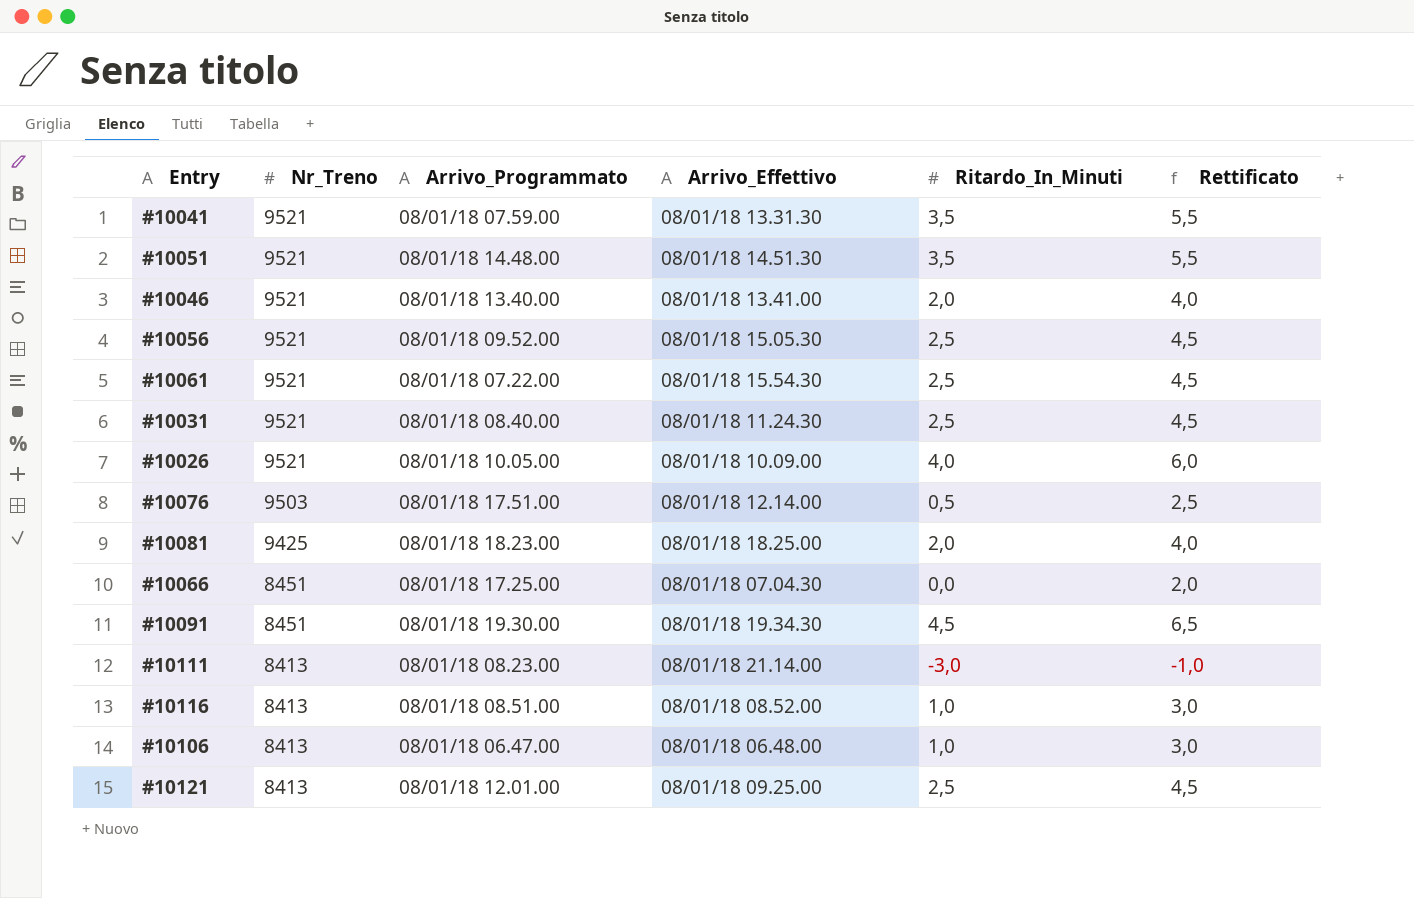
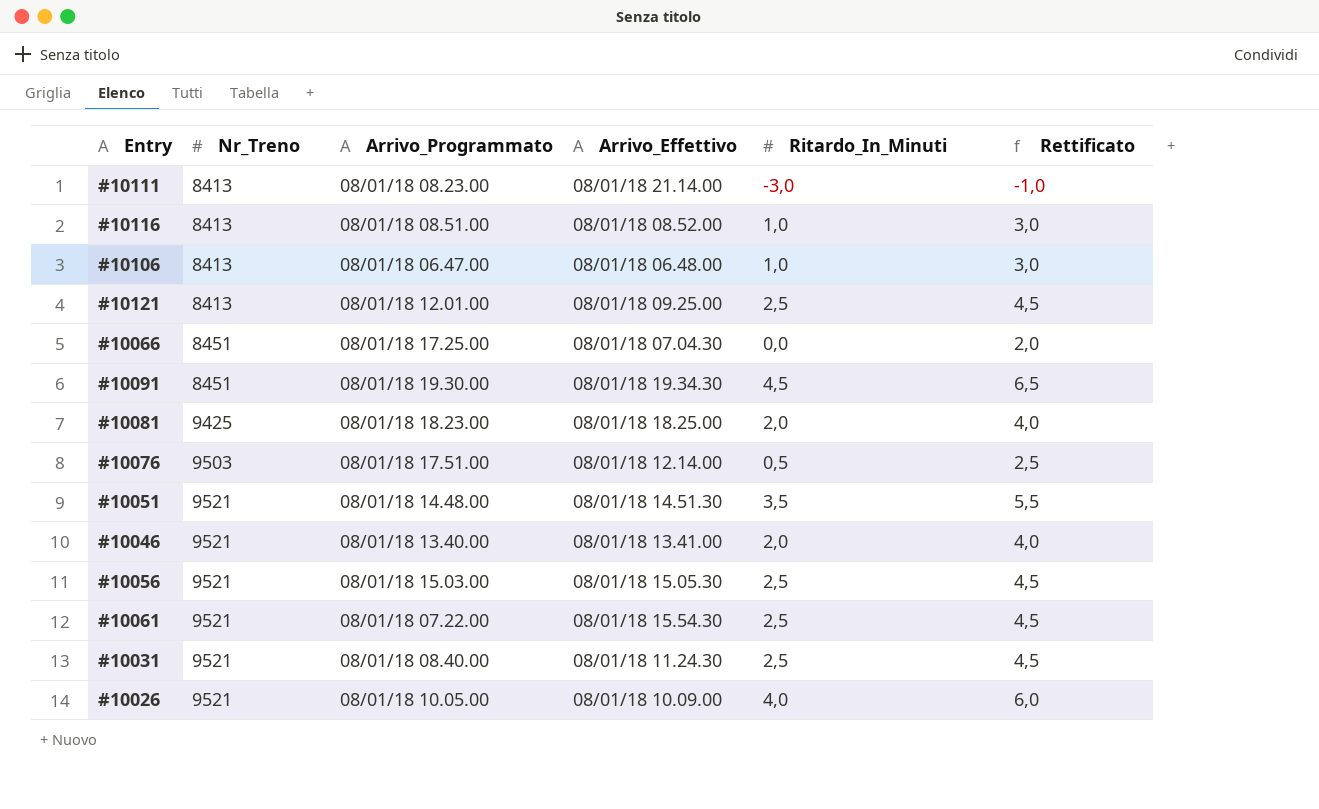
row order: Nr_Treno descending -> Nr_Treno ascending
row #10041: 9521 | 08/01/18 07.59.00 | 08/01/18 13.31.30 | 3,5 | 5,5 -> none
#10056 | Arrivo_Programmato: 08/01/18 09.52.00 -> 08/01/18 15.03.00

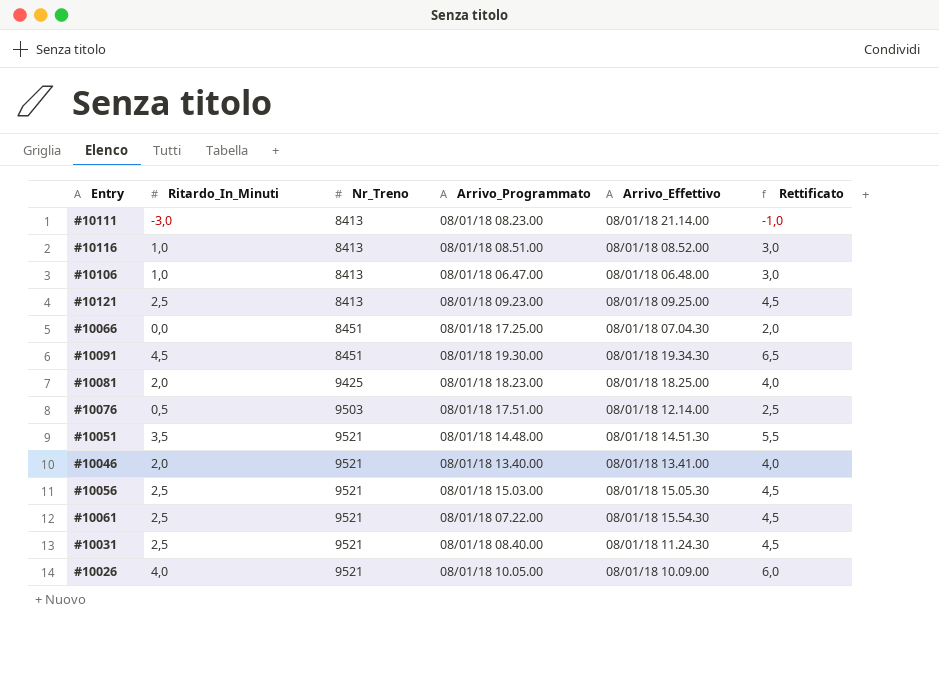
column Ritardo_In_Minuti | position: 5 -> 2
#10121 | Arrivo_Programmato: 08/01/18 12.01.00 -> 08/01/18 09.23.00

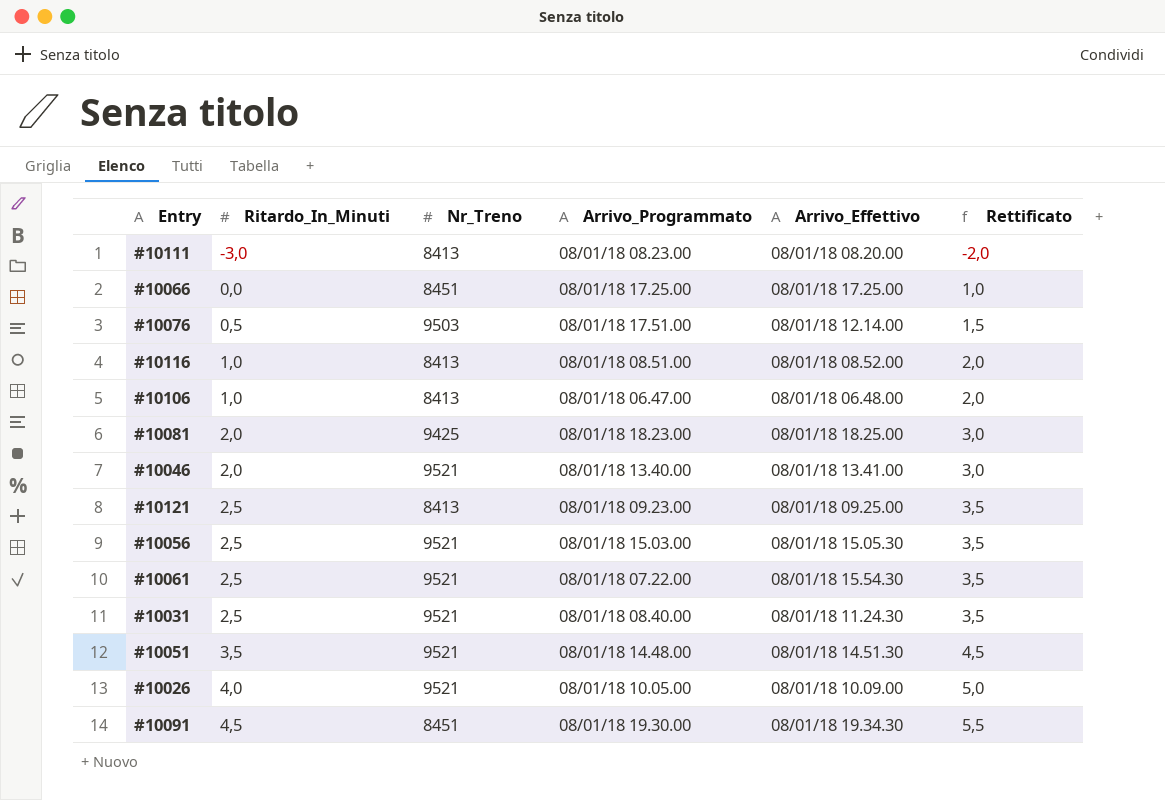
row order: Nr_Treno ascending -> Ritardo_In_Minuti ascending
column Rettificato | formula: [Ritardo_In_Minuti] + 2 -> [Ritardo_In_Minuti] + 1
#10111 | Arrivo_Effettivo: 08/01/18 21.14.00 -> 08/01/18 08.20.00
#10066 | Arrivo_Effettivo: 08/01/18 07.04.30 -> 08/01/18 17.25.00

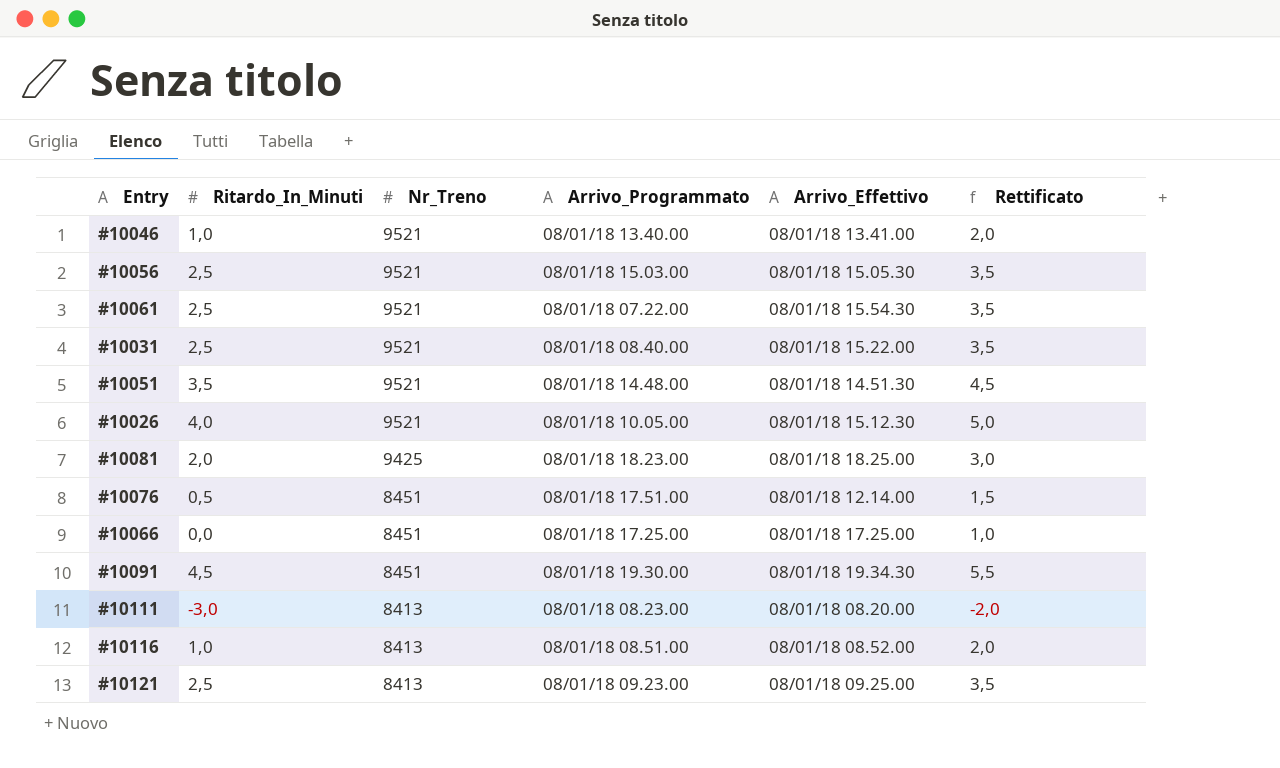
row order: Ritardo_In_Minuti ascending -> Nr_Treno descending
row #10106: 1,0 | 8413 | 08/01/18 06.47.00 | 08/01/18 06.48.00 | 2,0 -> none
#10046 | Ritardo_In_Minuti: 2,0 -> 1,0
#10046 | Rettificato: 3,0 -> 2,0
#10031 | Arrivo_Effettivo: 08/01/18 11.24.30 -> 08/01/18 15.22.00
#10026 | Arrivo_Effettivo: 08/01/18 10.09.00 -> 08/01/18 15.12.30
#10076 | Nr_Treno: 9503 -> 8451

